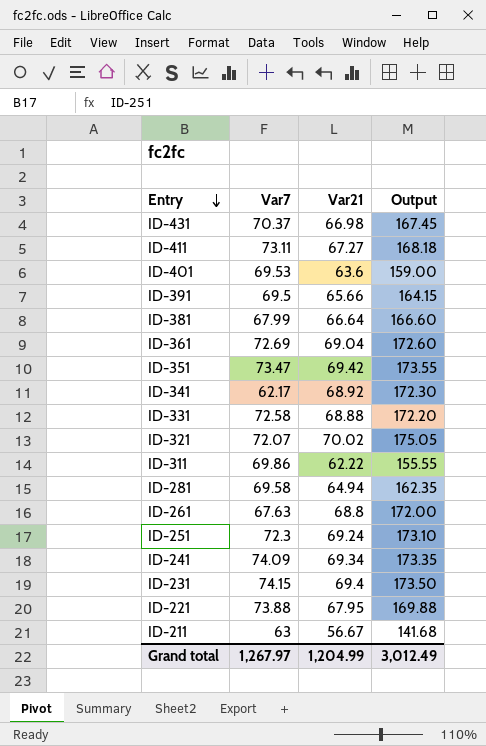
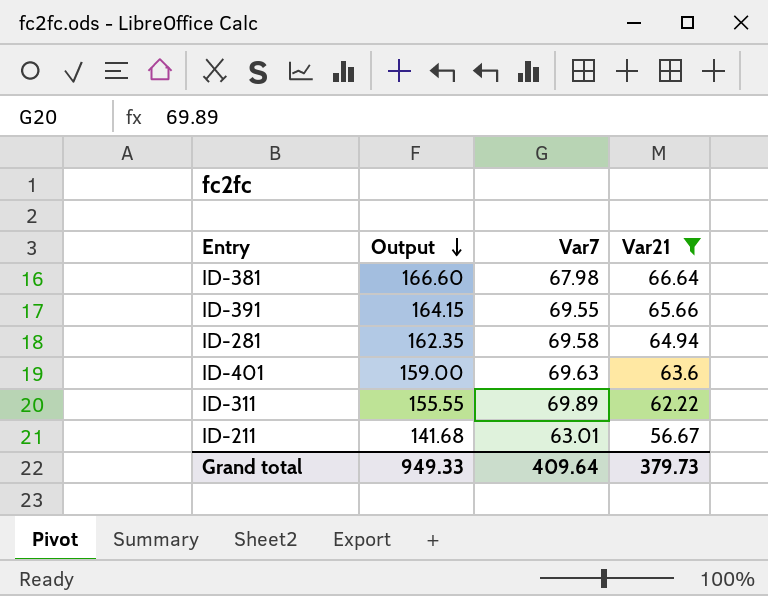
filter: none -> Var21 <= 66.64
row order: Entry descending -> Output descending
column Output | position: 4 -> 2
ID-381 | Var7: 67.99 -> 67.98
ID-391 | Var7: 69.5 -> 69.55
ID-401 | Var7: 69.53 -> 69.63
ID-311 | Var7: 69.86 -> 69.89
ID-211 | Var7: 63 -> 63.01
Grand total | Output: 3,012.49 -> 949.33
Grand total | Var7: 1,267.97 -> 409.64
Grand total | Var21: 1,204.99 -> 379.73

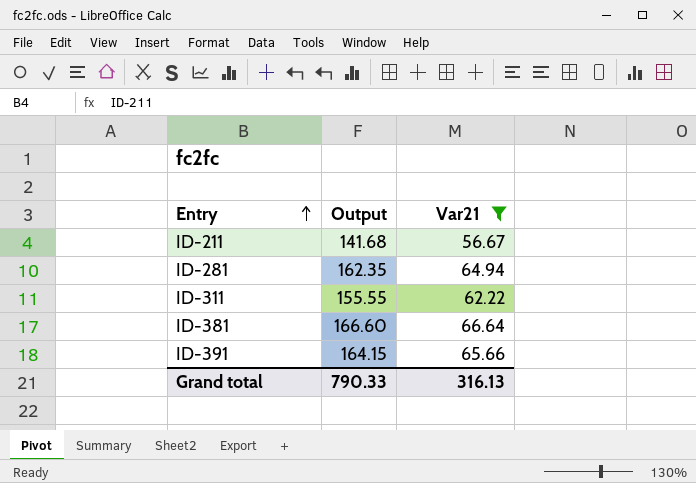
row order: Output descending -> Entry ascending
column Var7 | position: 3 -> none
row ID-401: 159.00 | 69.63 | 63.6 -> none
Grand total | Output: 949.33 -> 790.33
Grand total | Var21: 379.73 -> 316.13

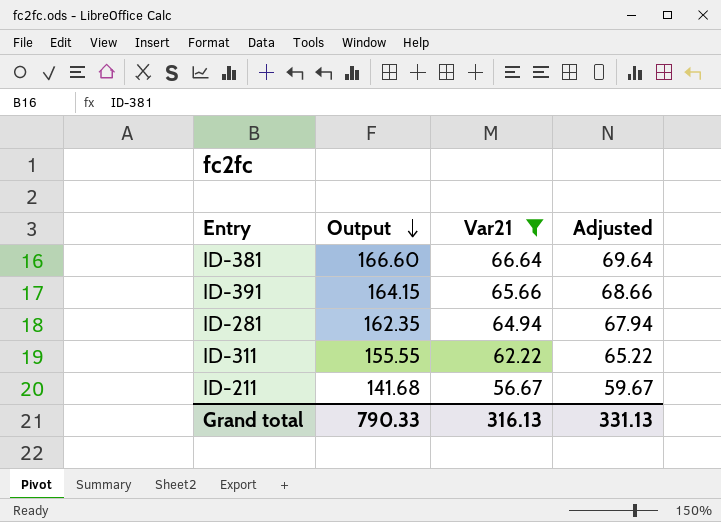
row order: Entry ascending -> Output descending
column Adjusted | formula: none -> [Var21] + 3

